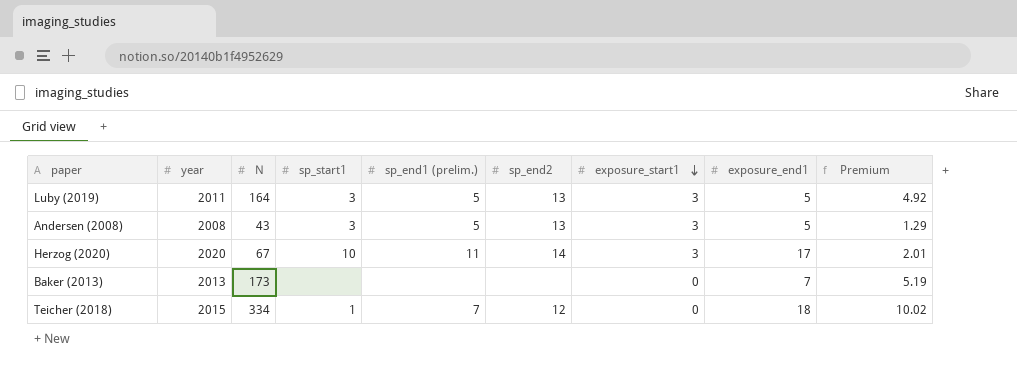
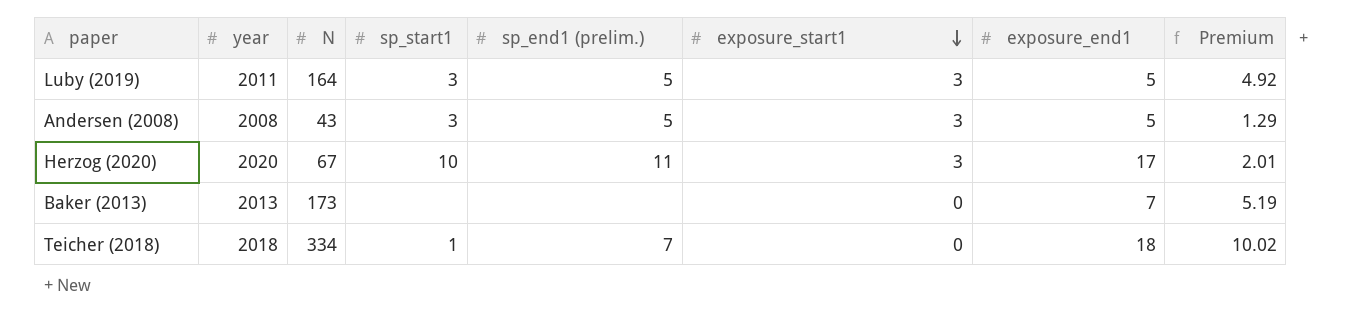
column sp_end2 | position: 6 -> none
Teicher (2018) | year: 2015 -> 2018

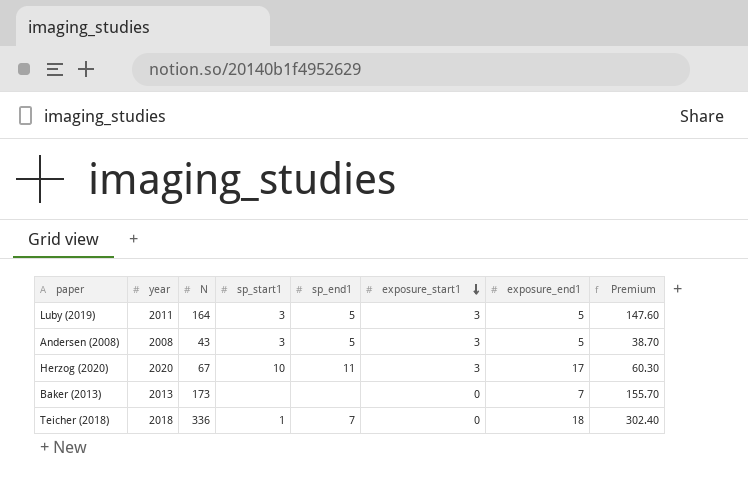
column name: sp_end1 (prelim.) -> sp_end1
column Premium | formula: [N] * 0.03 -> [N] * 0.9
Teicher (2018) | N: 334 -> 336

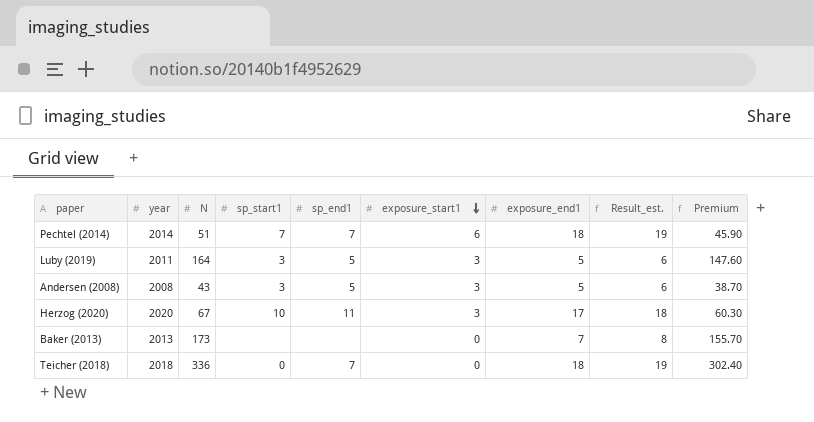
column Result_est. | formula: none -> [exposure_end1] + 1
row Pechtel (2014): none -> 2014 | 51 | 7 | 7 | 6 | 18 | 19 | 45.90
Teicher (2018) | sp_start1: 1 -> 0

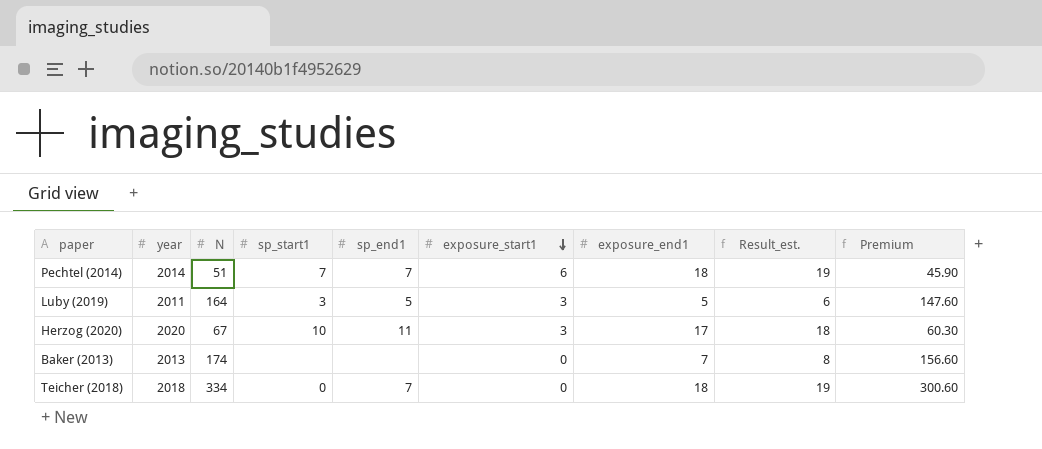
row Andersen (2008): 2008 | 43 | 3 | 5 | 3 | 5 | 6 | 38.70 -> none
Baker (2013) | N: 173 -> 174
Baker (2013) | Premium: 155.70 -> 156.60
Teicher (2018) | N: 336 -> 334
Teicher (2018) | Premium: 302.40 -> 300.60

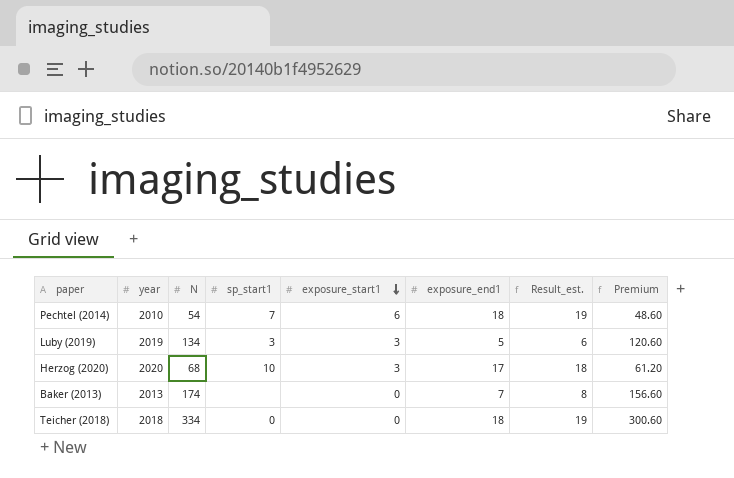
column sp_end1 | position: 5 -> none
Pechtel (2014) | year: 2014 -> 2010
Pechtel (2014) | N: 51 -> 54
Pechtel (2014) | Premium: 45.90 -> 48.60
Luby (2019) | year: 2011 -> 2019
Luby (2019) | N: 164 -> 134
Luby (2019) | Premium: 147.60 -> 120.60
Herzog (2020) | N: 67 -> 68
Herzog (2020) | Premium: 60.30 -> 61.20

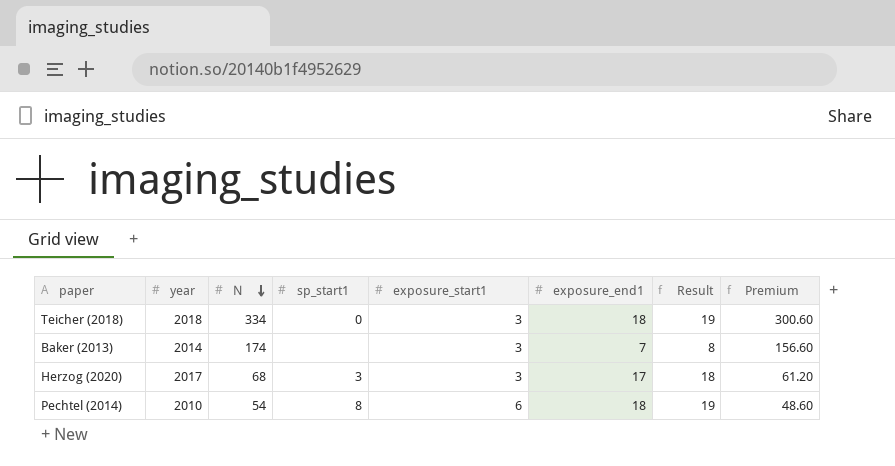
row order: exposure_start1 descending -> N descending
column name: Result_est. -> Result
row Luby (2019): 2019 | 134 | 3 | 3 | 5 | 6 | 120.60 -> none
Teicher (2018) | exposure_start1: 0 -> 3
Baker (2013) | year: 2013 -> 2014
Baker (2013) | exposure_start1: 0 -> 3
Herzog (2020) | year: 2020 -> 2017
Herzog (2020) | sp_start1: 10 -> 3
Pechtel (2014) | sp_start1: 7 -> 8

